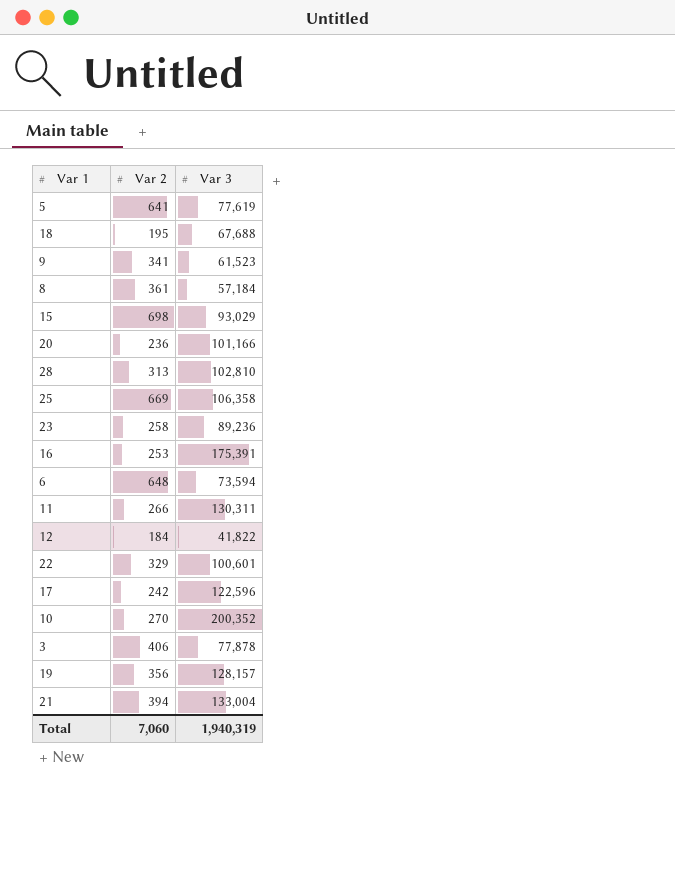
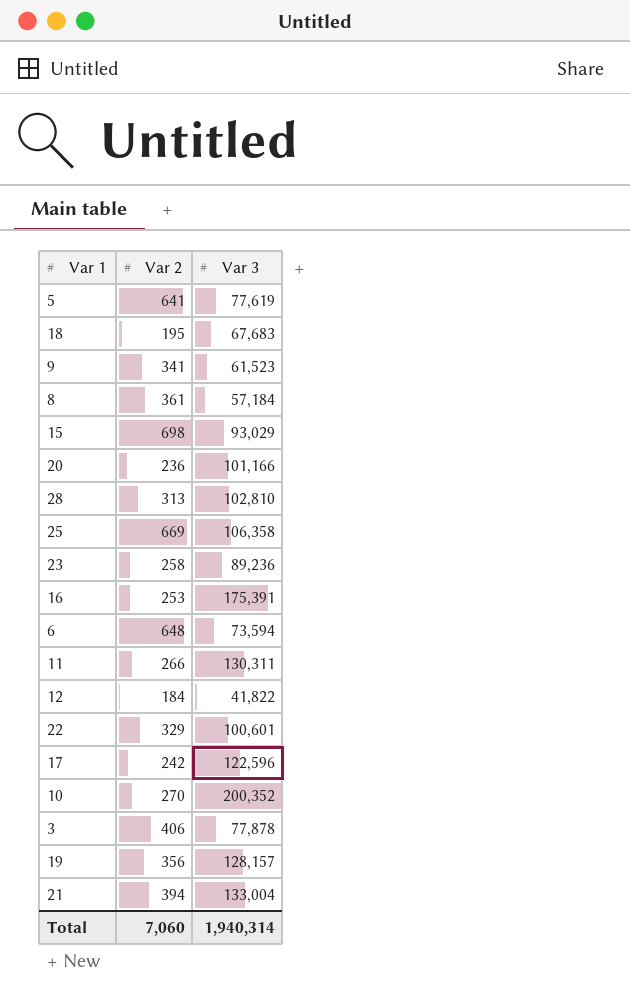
18 | Var 3: 67,688 -> 67,683
Total | Var 3: 1,940,319 -> 1,940,314

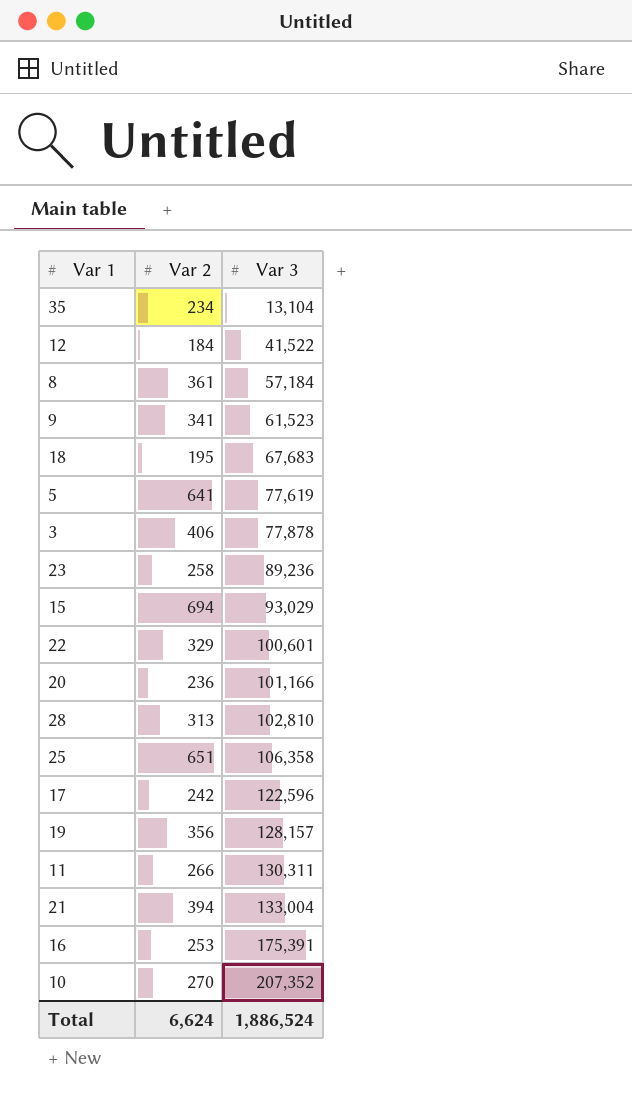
row order: none -> Var 3 ascending
row 6: 648 | 73,594 -> none
row 35: none -> 234 | 13,104
12 | Var 3: 41,822 -> 41,522
15 | Var 2: 698 -> 694
25 | Var 2: 669 -> 651
10 | Var 3: 200,352 -> 207,352
Total | Var 2: 7,060 -> 6,624
Total | Var 3: 1,940,314 -> 1,886,524

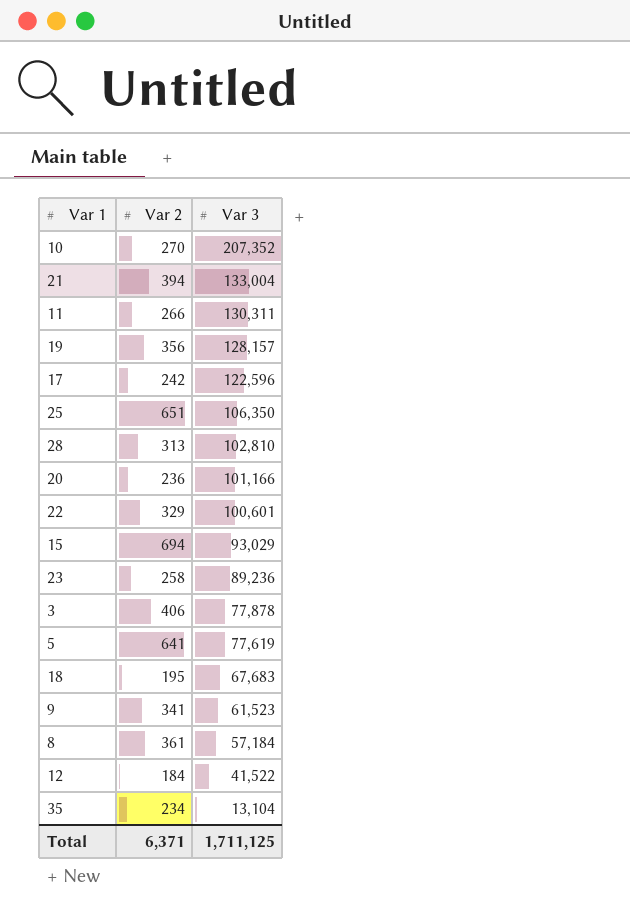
row order: Var 3 ascending -> Var 3 descending
row 16: 253 | 175,391 -> none
25 | Var 3: 106,358 -> 106,350
Total | Var 2: 6,624 -> 6,371
Total | Var 3: 1,886,524 -> 1,711,125

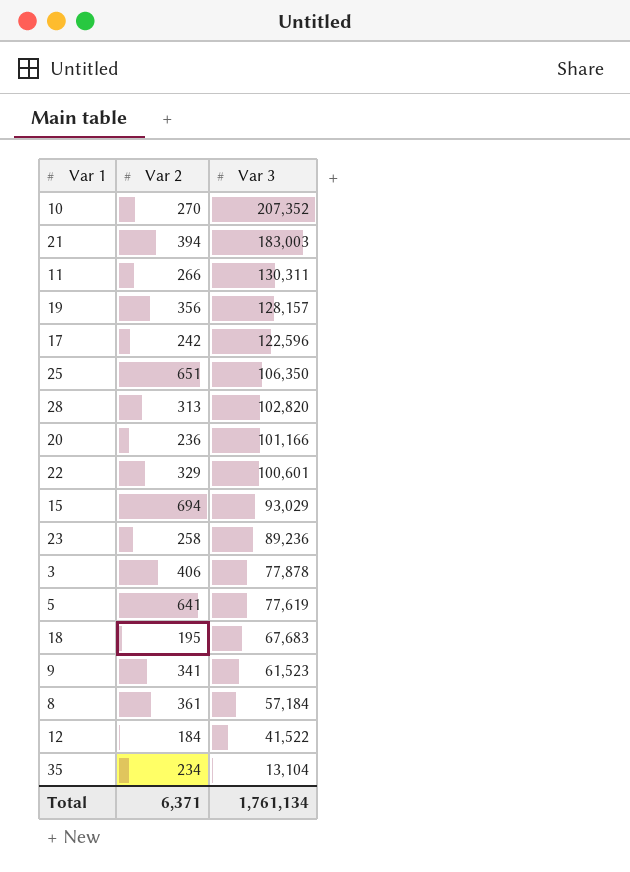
21 | Var 3: 133,004 -> 183,003
28 | Var 3: 102,810 -> 102,820
Total | Var 3: 1,711,125 -> 1,761,134

